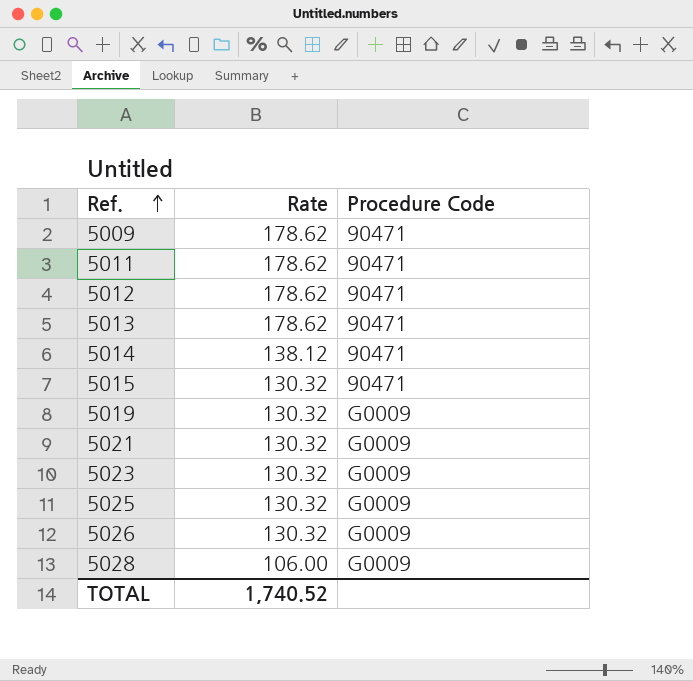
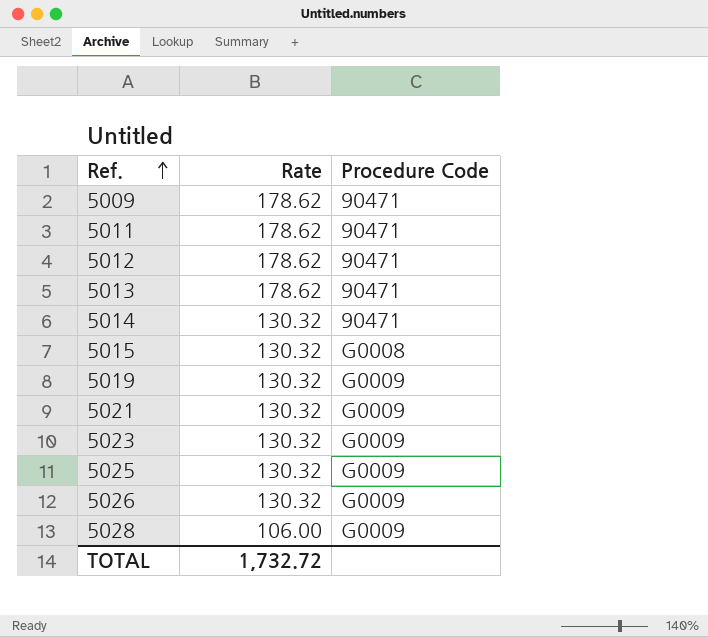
5014 | Rate: 138.12 -> 130.32
5015 | Procedure Code: 90471 -> G0008
TOTAL | Rate: 1,740.52 -> 1,732.72

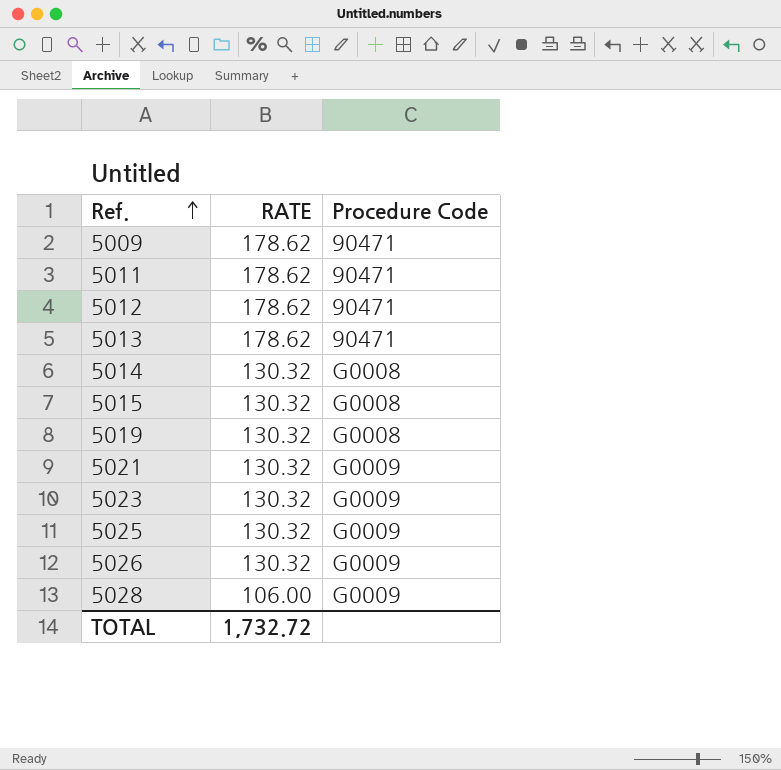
column name: Rate -> RATE
5014 | Procedure Code: 90471 -> G0008
5019 | Procedure Code: G0009 -> G0008

